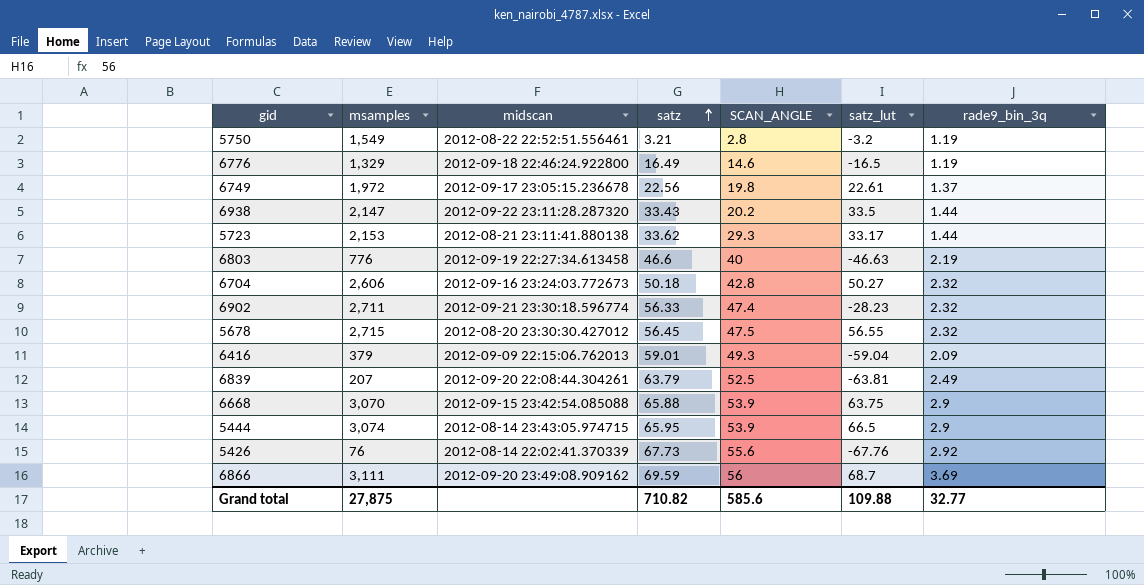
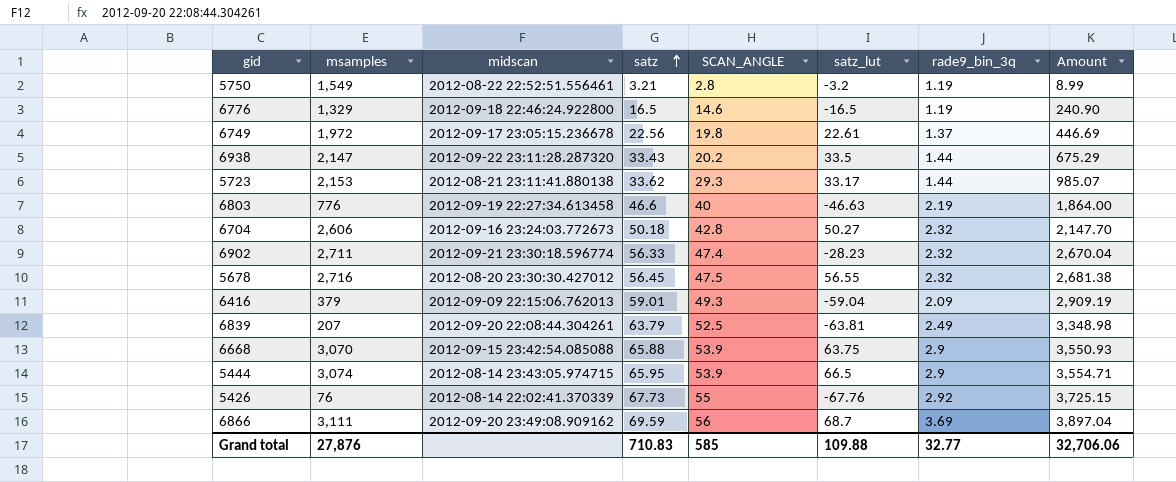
column Amount | formula: none -> [satz] * [SCAN_ANGLE]
6776 | satz: 16.49 -> 16.5
5678 | msamples: 2,715 -> 2,716
5426 | SCAN_ANGLE: 55.6 -> 55
Grand total | msamples: 27,875 -> 27,876
Grand total | satz: 710.82 -> 710.83
Grand total | SCAN_ANGLE: 585.6 -> 585

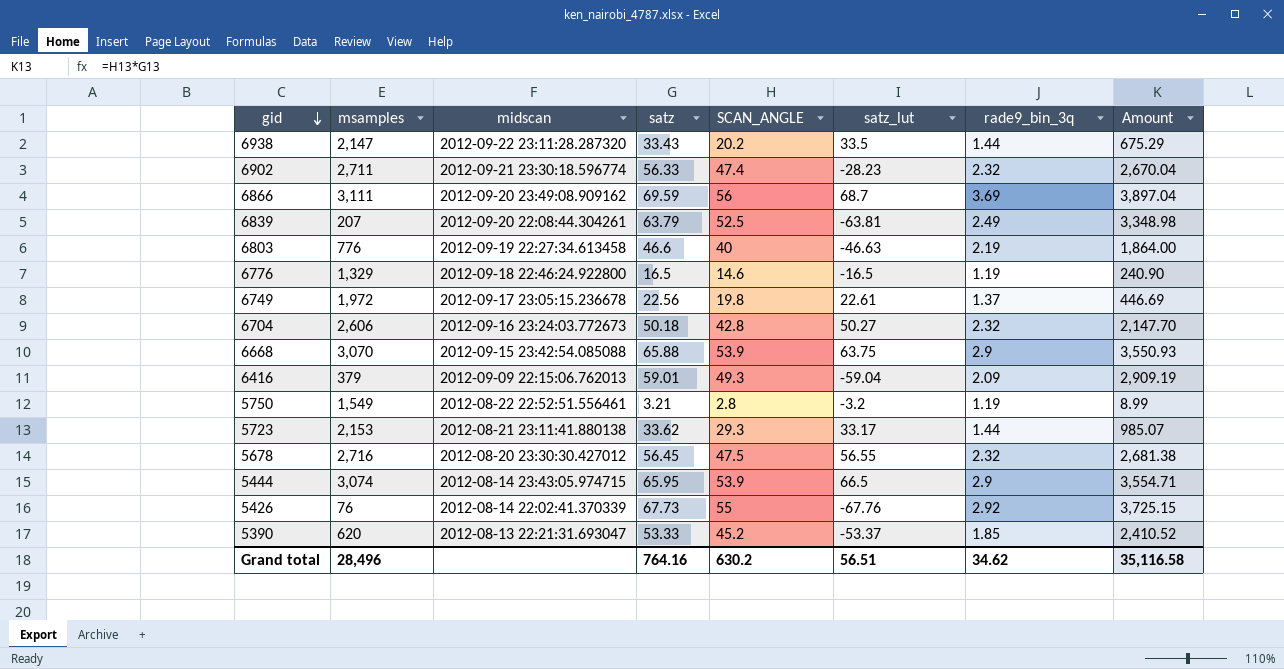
row order: satz ascending -> gid descending
row 5390: none -> 620 | 2012-08-13 22:21:31.693047 | 53.33 | 45.2 | -53.37 | 1.85 | 2,410.52
Grand total | msamples: 27,876 -> 28,496
Grand total | satz: 710.83 -> 764.16
Grand total | SCAN_ANGLE: 585 -> 630.2
Grand total | satz_lut: 109.88 -> 56.51
Grand total | rade9_bin_3q: 32.77 -> 34.62
Grand total | Amount: 32,706.06 -> 35,116.58

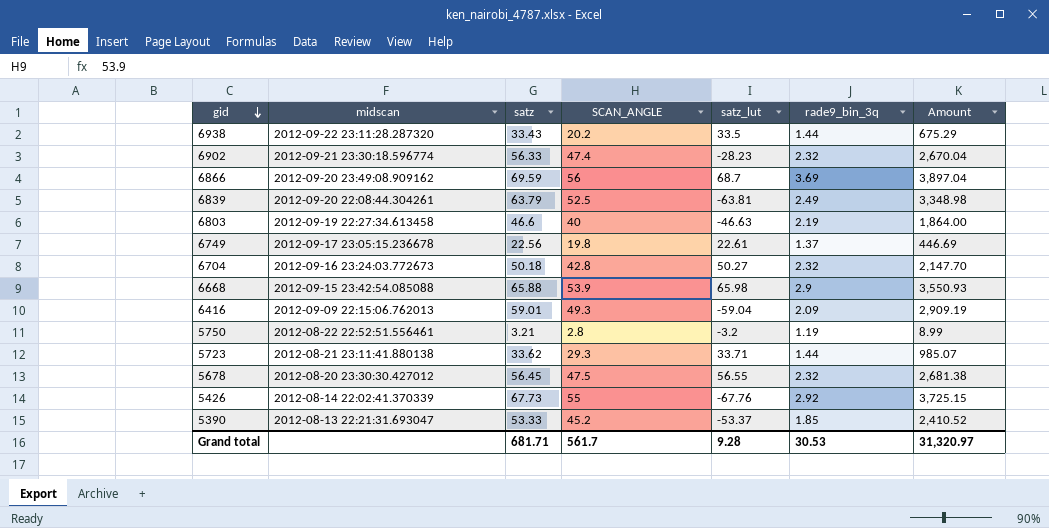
column msamples | position: 2 -> none
row 6776: 1,329 | 2012-09-18 22:46:24.922800 | 16.5 | 14.6 | -16.5 | 1.19 | 240.90 -> none
row 5444: 3,074 | 2012-08-14 23:43:05.974715 | 65.95 | 53.9 | 66.5 | 2.9 | 3,554.71 -> none
6668 | satz_lut: 63.75 -> 65.98
5723 | satz_lut: 33.17 -> 33.71
Grand total | satz: 764.16 -> 681.71
Grand total | SCAN_ANGLE: 630.2 -> 561.7
Grand total | satz_lut: 56.51 -> 9.28
Grand total | rade9_bin_3q: 34.62 -> 30.53
Grand total | Amount: 35,116.58 -> 31,320.97

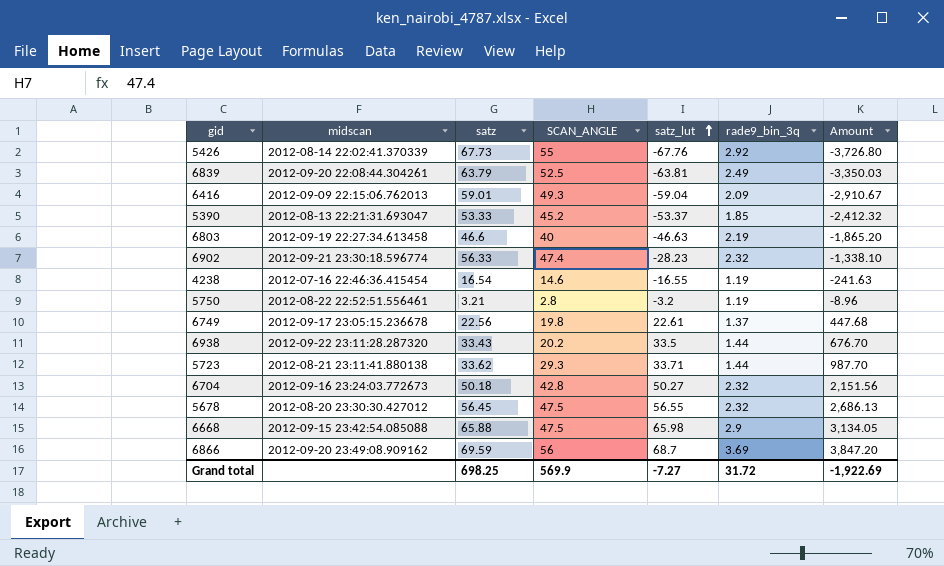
row order: gid descending -> satz_lut ascending
column Amount | formula: [satz] * [SCAN_ANGLE] -> [SCAN_ANGLE] * [satz_lut]
row 4238: none -> 2012-07-16 22:46:36.415454 | 16.54 | 14.6 | -16.55 | 1.19 | -241.63
6668 | SCAN_ANGLE: 53.9 -> 47.5
Grand total | satz: 681.71 -> 698.25
Grand total | SCAN_ANGLE: 561.7 -> 569.9
Grand total | satz_lut: 9.28 -> -7.27
Grand total | rade9_bin_3q: 30.53 -> 31.72
Grand total | Amount: 31,320.97 -> -1,922.69

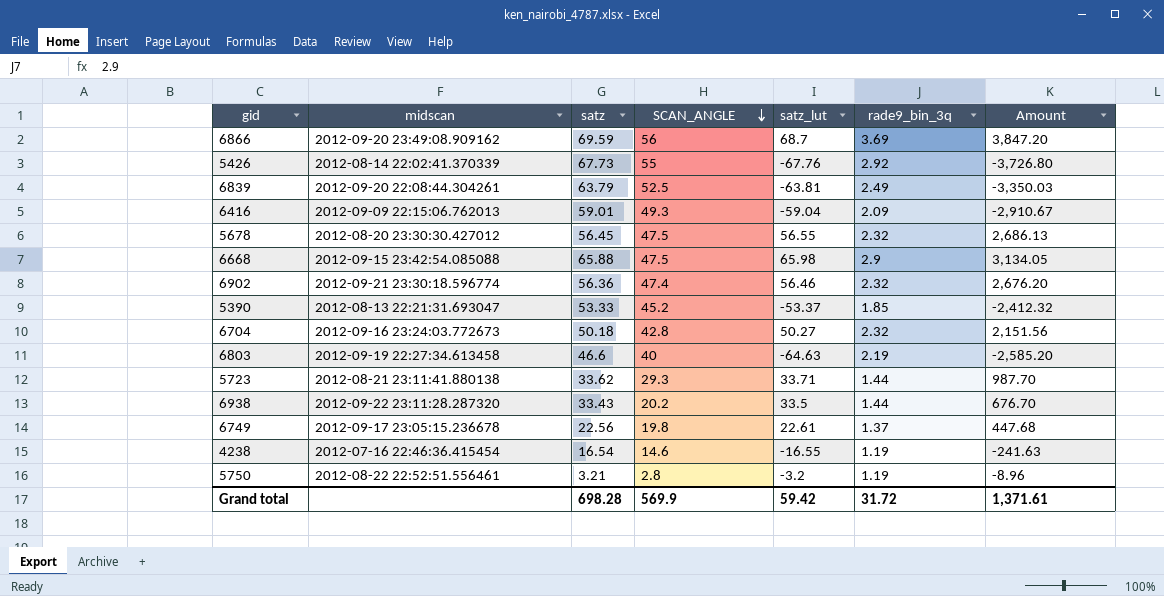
row order: satz_lut ascending -> SCAN_ANGLE descending
6902 | satz: 56.33 -> 56.36
6902 | satz_lut: -28.23 -> 56.46
6902 | Amount: -1,338.10 -> 2,676.20
6803 | satz_lut: -46.63 -> -64.63
6803 | Amount: -1,865.20 -> -2,585.20
Grand total | satz: 698.25 -> 698.28
Grand total | satz_lut: -7.27 -> 59.42
Grand total | Amount: -1,922.69 -> 1,371.61

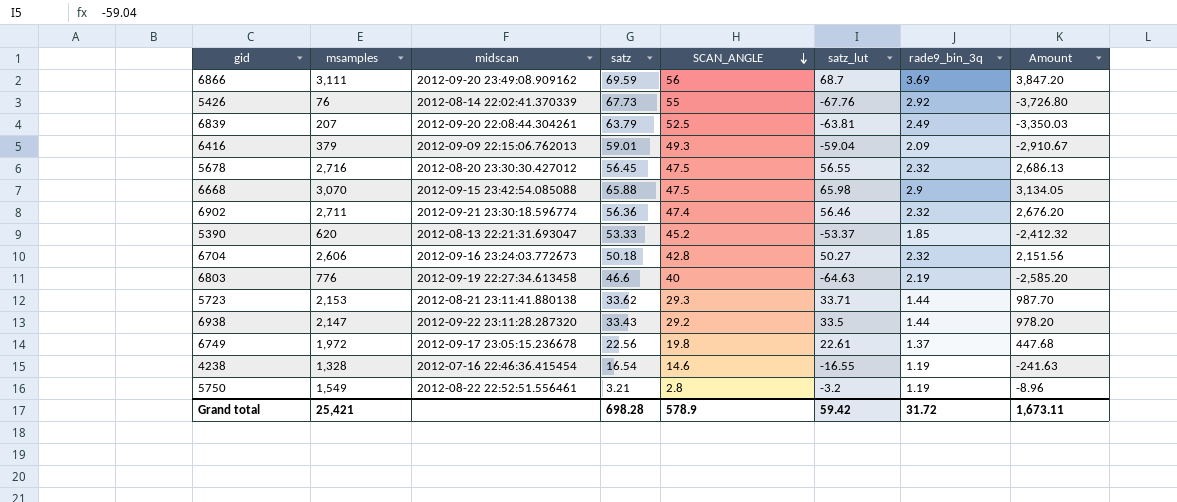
column msamples | position: none -> 2
6938 | SCAN_ANGLE: 20.2 -> 29.2
6938 | Amount: 676.70 -> 978.20
Grand total | SCAN_ANGLE: 569.9 -> 578.9
Grand total | Amount: 1,371.61 -> 1,673.11

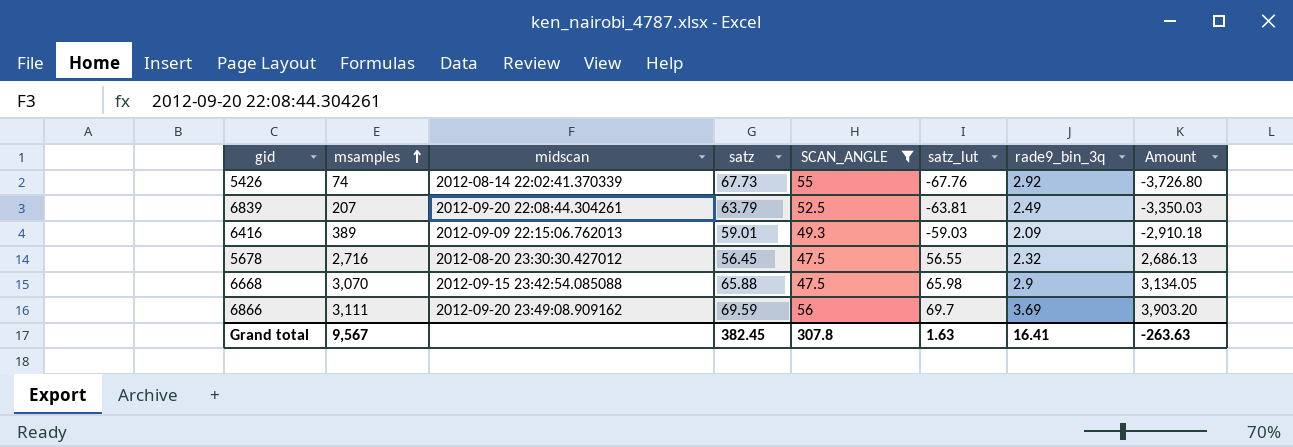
filter: none -> SCAN_ANGLE >= 47.5
row order: SCAN_ANGLE descending -> msamples ascending
5426 | msamples: 76 -> 74
6416 | msamples: 379 -> 389
6416 | satz_lut: -59.04 -> -59.03
6416 | Amount: -2,910.67 -> -2,910.18
6866 | satz_lut: 68.7 -> 69.7
6866 | Amount: 3,847.20 -> 3,903.20
Grand total | msamples: 25,421 -> 9,567
Grand total | satz: 698.28 -> 382.45
Grand total | SCAN_ANGLE: 578.9 -> 307.8
Grand total | satz_lut: 59.42 -> 1.63
Grand total | rade9_bin_3q: 31.72 -> 16.41
Grand total | Amount: 1,673.11 -> -263.63

